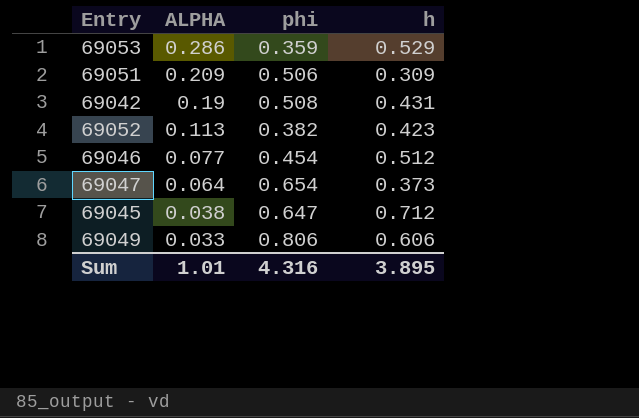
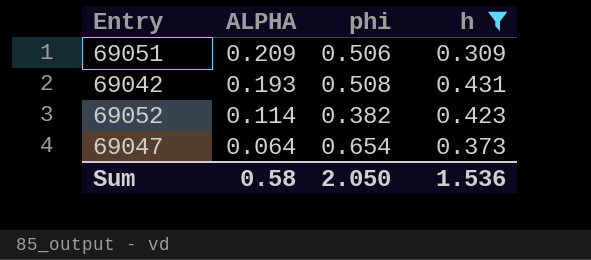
filter: none -> h <= 0.431
69042 | ALPHA: 0.19 -> 0.193
69052 | ALPHA: 0.113 -> 0.114
Sum | ALPHA: 1.01 -> 0.58
Sum | phi: 4.316 -> 2.050
Sum | h: 3.895 -> 1.536

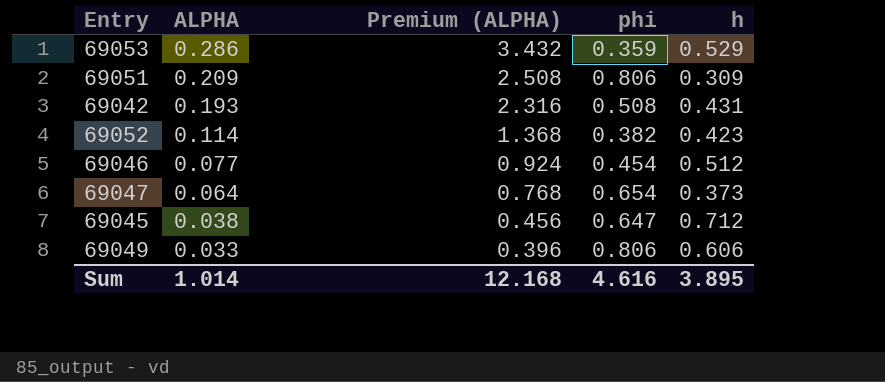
filter: h <= 0.431 -> none
column Premium (ALPHA) | formula: none -> [ALPHA] * 12
69051 | phi: 0.506 -> 0.806
Sum | ALPHA: 0.58 -> 1.014
Sum | phi: 2.050 -> 4.616
Sum | h: 1.536 -> 3.895

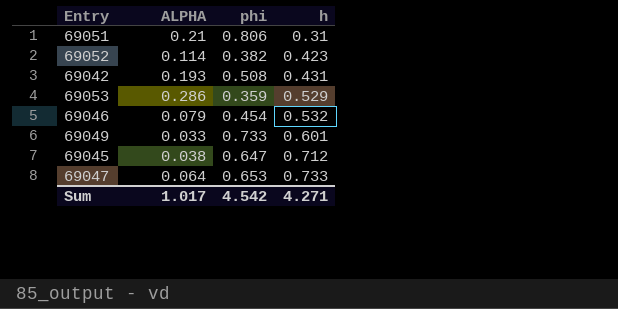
row order: ALPHA descending -> h ascending
column Premium (ALPHA) | formula: [ALPHA] * 12 -> none
69051 | ALPHA: 0.209 -> 0.21
69051 | h: 0.309 -> 0.31
69046 | ALPHA: 0.077 -> 0.079
69046 | h: 0.512 -> 0.532
69049 | phi: 0.806 -> 0.733
69049 | h: 0.606 -> 0.601
69047 | phi: 0.654 -> 0.653
69047 | h: 0.373 -> 0.733
Sum | ALPHA: 1.014 -> 1.017
Sum | phi: 4.616 -> 4.542
Sum | h: 3.895 -> 4.271

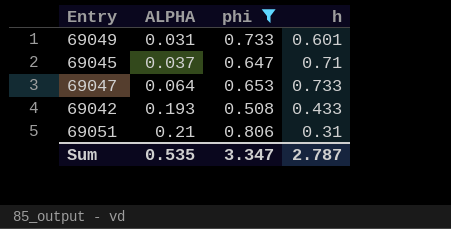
filter: none -> phi >= 0.508
row order: h ascending -> ALPHA ascending
69049 | ALPHA: 0.033 -> 0.031
69045 | ALPHA: 0.038 -> 0.037
69045 | h: 0.712 -> 0.71
69042 | h: 0.431 -> 0.433
Sum | ALPHA: 1.017 -> 0.535
Sum | phi: 4.542 -> 3.347
Sum | h: 4.271 -> 2.787

